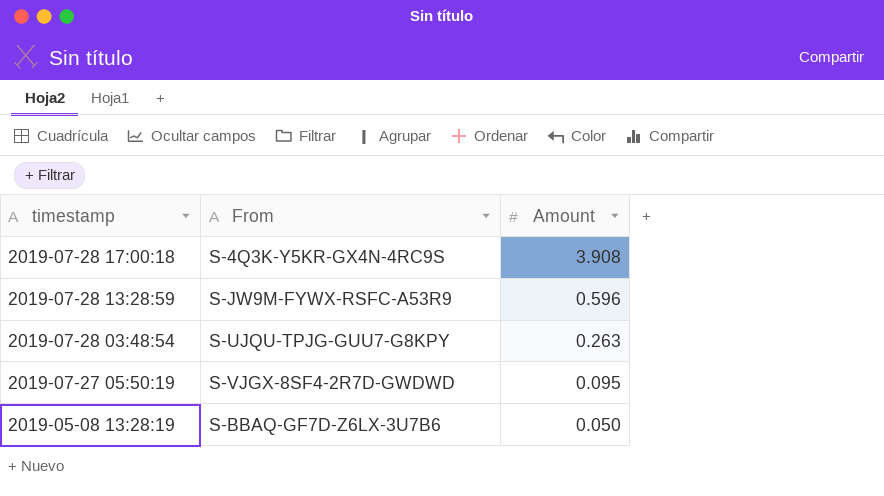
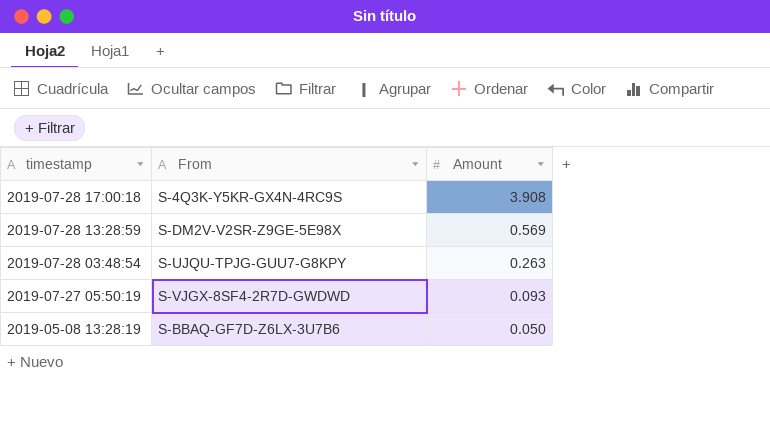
2019-07-28 13:28:59 | From: S-JW9M-FYWX-RSFC-A53R9 -> S-DM2V-V2SR-Z9GE-5E98X
2019-07-28 13:28:59 | Amount: 0.596 -> 0.569
2019-07-27 05:50:19 | Amount: 0.095 -> 0.093

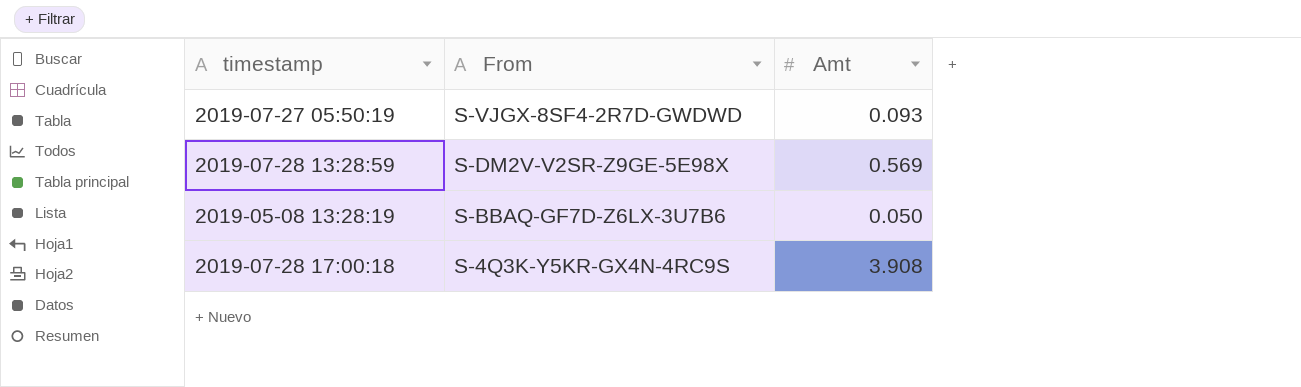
row order: timestamp descending -> From descending
column name: Amount -> Amt
row 2019-07-28 03:48:54: S-UJQU-TPJG-GUU7-G8KPY | 0.263 -> none

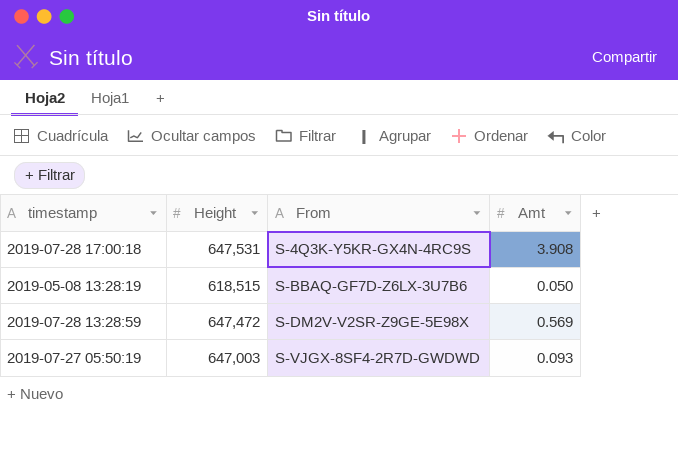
row order: From descending -> From ascending
column Height | position: none -> 2

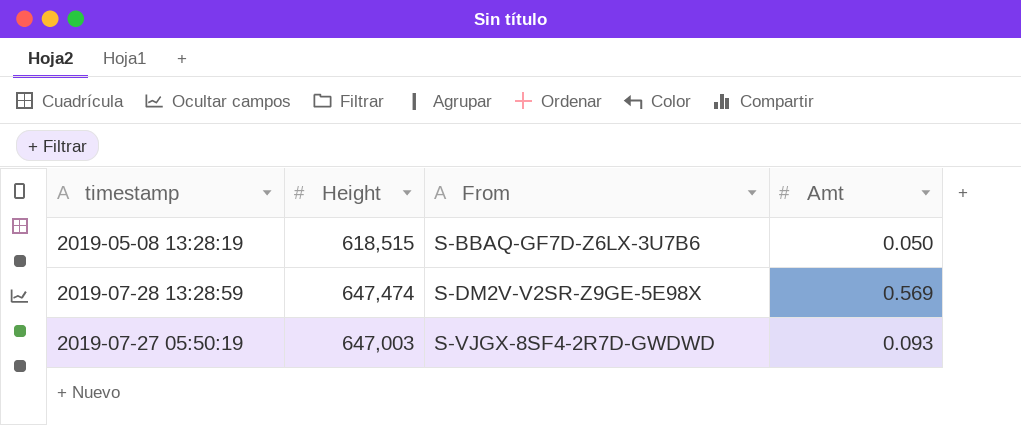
row 2019-07-28 17:00:18: 647,531 | S-4Q3K-Y5KR-GX4N-4RC9S | 3.908 -> none
2019-07-28 13:28:59 | Height: 647,472 -> 647,474

